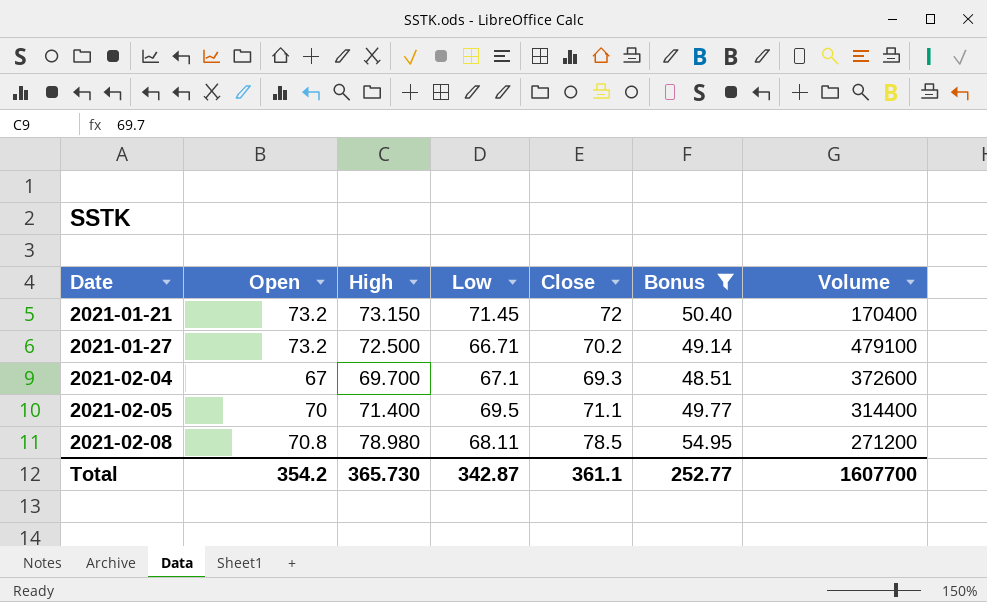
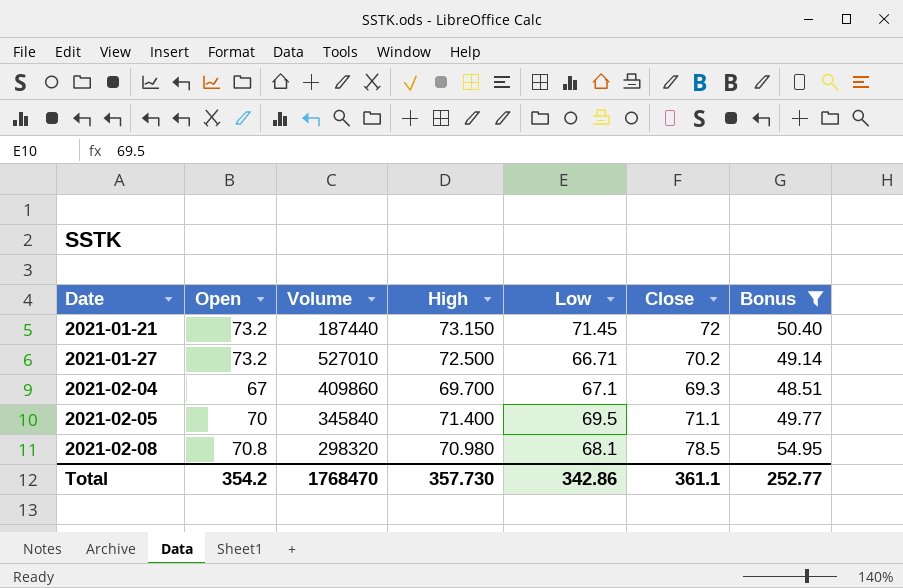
column Volume | position: 7 -> 3
2021-01-21 | Volume: 170400 -> 187440
2021-01-27 | Volume: 479100 -> 527010
2021-02-04 | Volume: 372600 -> 409860
2021-02-05 | Volume: 314400 -> 345840
2021-02-08 | Volume: 271200 -> 298320
2021-02-08 | High: 78.980 -> 70.980
2021-02-08 | Low: 68.11 -> 68.1
Total | Volume: 1607700 -> 1768470
Total | High: 365.730 -> 357.730
Total | Low: 342.87 -> 342.86

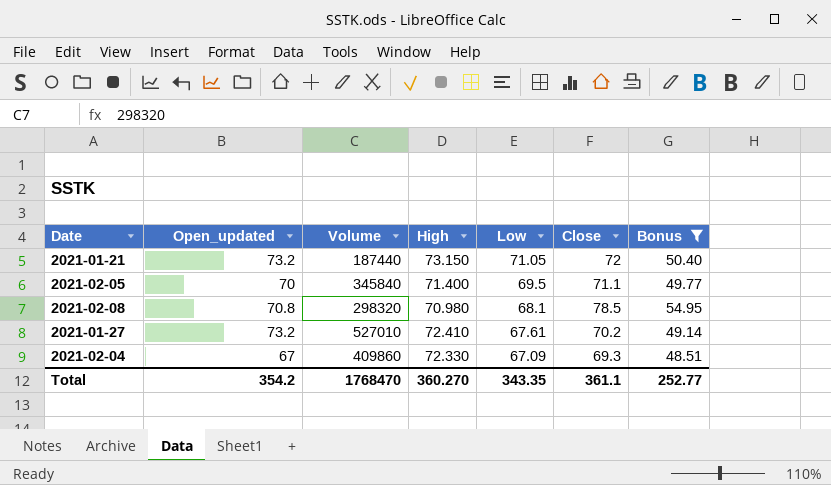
row order: Date ascending -> Low descending
column name: Open -> Open_updated
2021-01-21 | Low: 71.45 -> 71.05
2021-01-27 | High: 72.500 -> 72.410
2021-01-27 | Low: 66.71 -> 67.61
2021-02-04 | High: 69.700 -> 72.330
2021-02-04 | Low: 67.1 -> 67.09
Total | High: 357.730 -> 360.270
Total | Low: 342.86 -> 343.35

